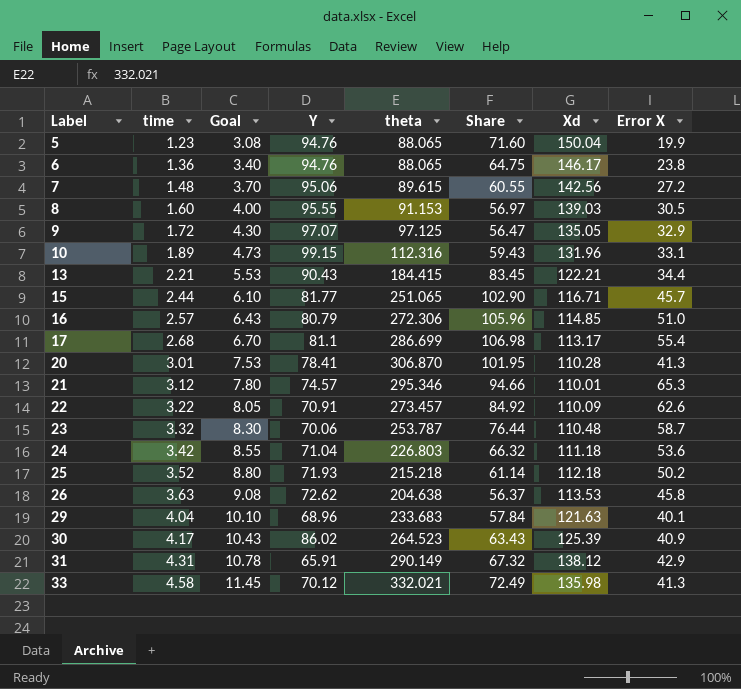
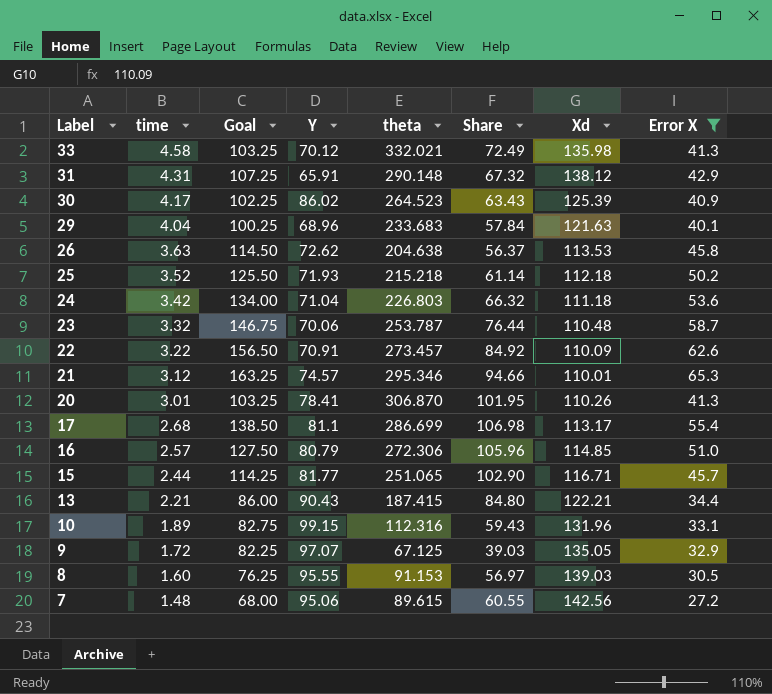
filter: none -> Error X >= 27.2
row order: Label ascending -> Label descending
column Goal | formula: [time] * 2.5 -> [Error X] * 2.5
31 | theta: 290.149 -> 290.148
20 | Xd: 110.28 -> 110.26
13 | theta: 184.415 -> 187.415
13 | Share: 83.45 -> 84.80
9 | theta: 97.125 -> 67.125
9 | Share: 56.47 -> 39.03

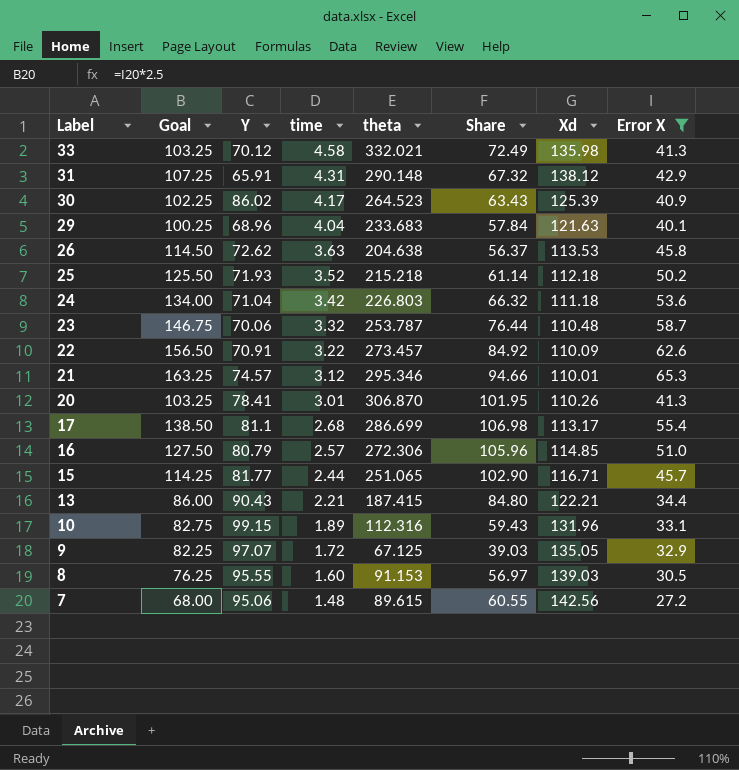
column time | position: 2 -> 4

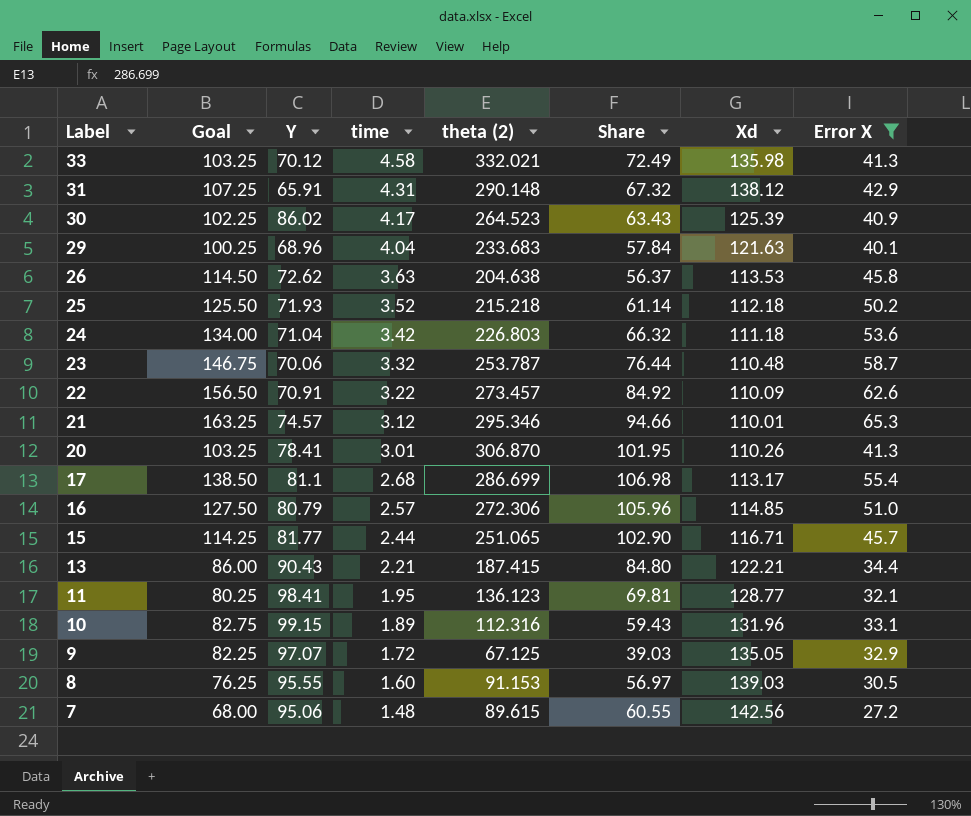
column name: theta -> theta (2)
row 11: none -> 80.25 | 98.41 | 1.95 | 136.123 | 69.81 | 128.77 | 32.1

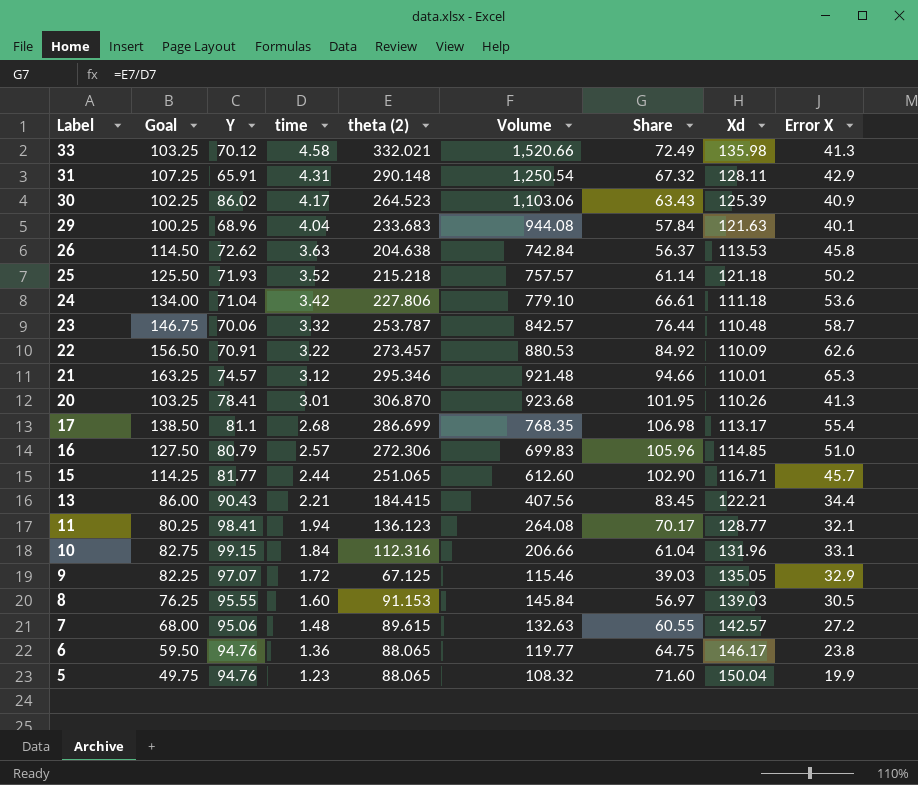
filter: Error X >= 27.2 -> none
column Volume | formula: none -> [time] * [theta (2)]
31 | Xd: 138.12 -> 128.11
25 | Xd: 112.18 -> 121.18
24 | theta (2): 226.803 -> 227.806
24 | Share: 66.32 -> 66.61
13 | theta (2): 187.415 -> 184.415
13 | Share: 84.80 -> 83.45
11 | time: 1.95 -> 1.94
11 | Share: 69.81 -> 70.17
10 | time: 1.89 -> 1.84
10 | Share: 59.43 -> 61.04
7 | Xd: 142.56 -> 142.57

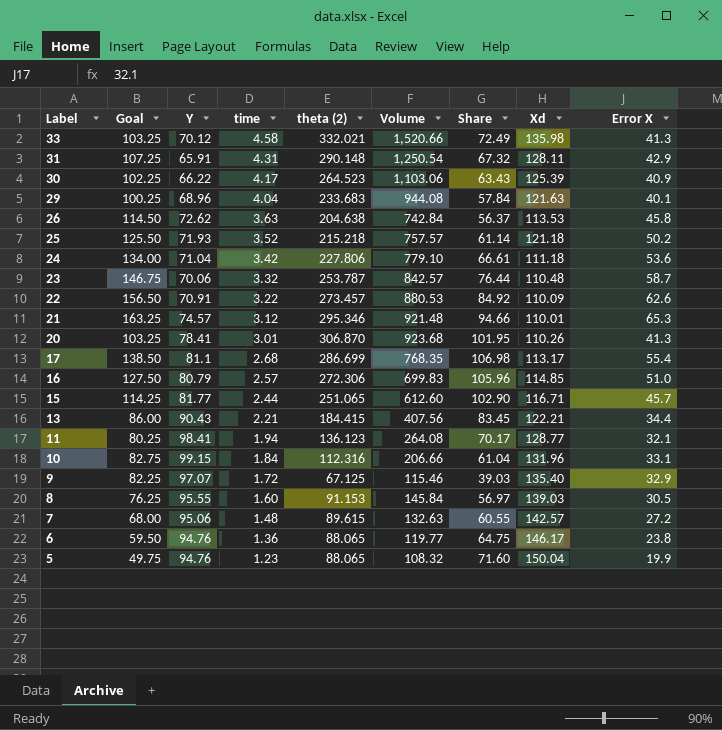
30 | Y: 86.02 -> 66.22
9 | Xd: 135.05 -> 135.40

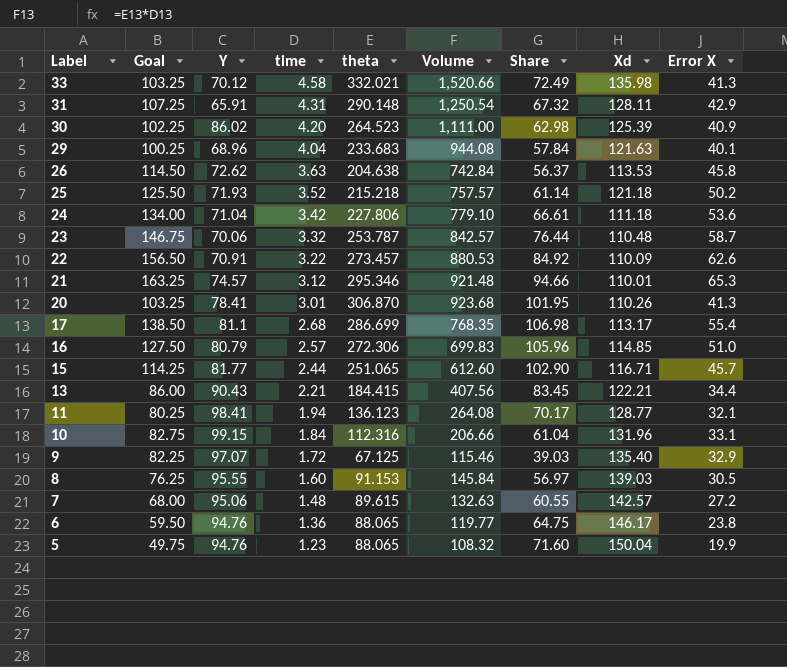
column name: theta (2) -> theta
30 | Y: 66.22 -> 86.02
30 | time: 4.17 -> 4.20
30 | Volume: 1,103.06 -> 1,111.00
30 | Share: 63.43 -> 62.98

